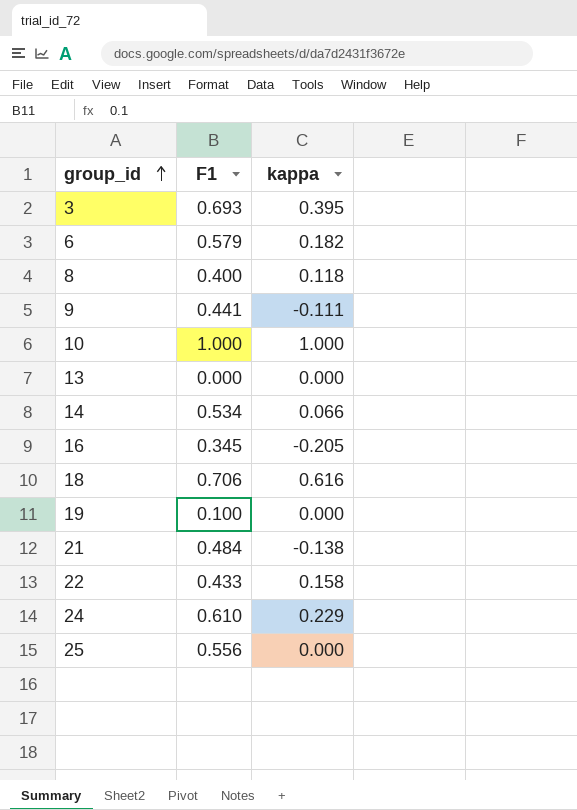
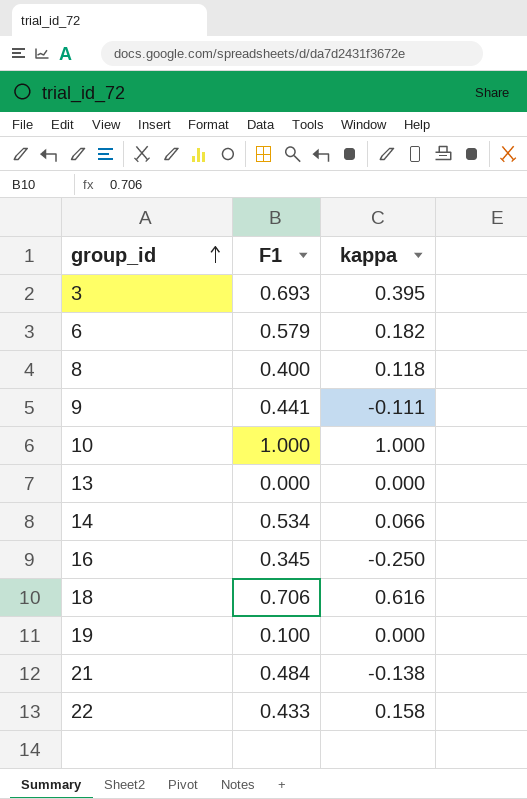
row 24: 0.610 | 0.229 -> none
row 25: 0.556 | 0.000 -> none
16 | kappa: -0.205 -> -0.250

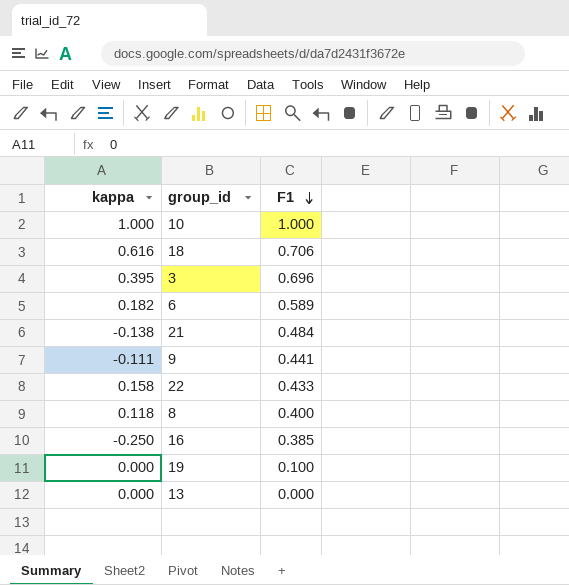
row order: group_id ascending -> F1 descending
column kappa | position: 3 -> 1
row 14: 0.534 | 0.066 -> none
3 | F1: 0.693 -> 0.696
6 | F1: 0.579 -> 0.589
16 | F1: 0.345 -> 0.385

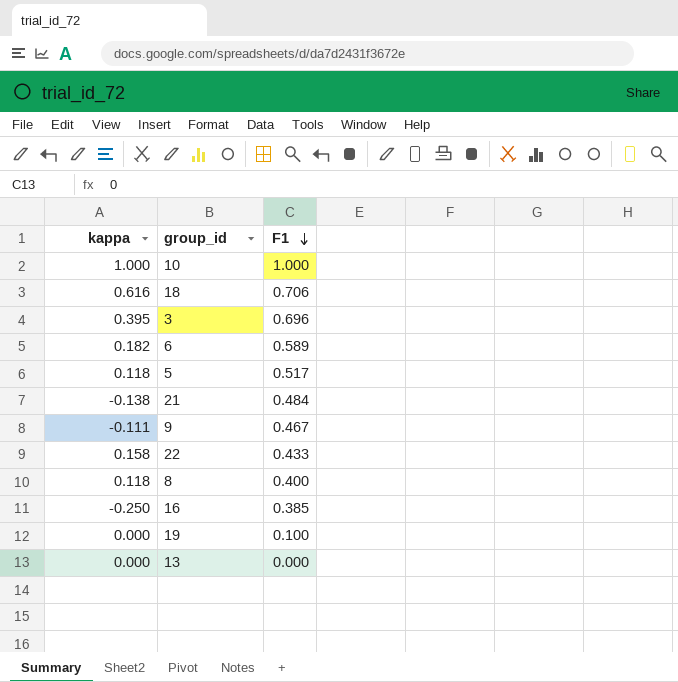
row 5: none -> 0.118 | 0.517
9 | F1: 0.441 -> 0.467

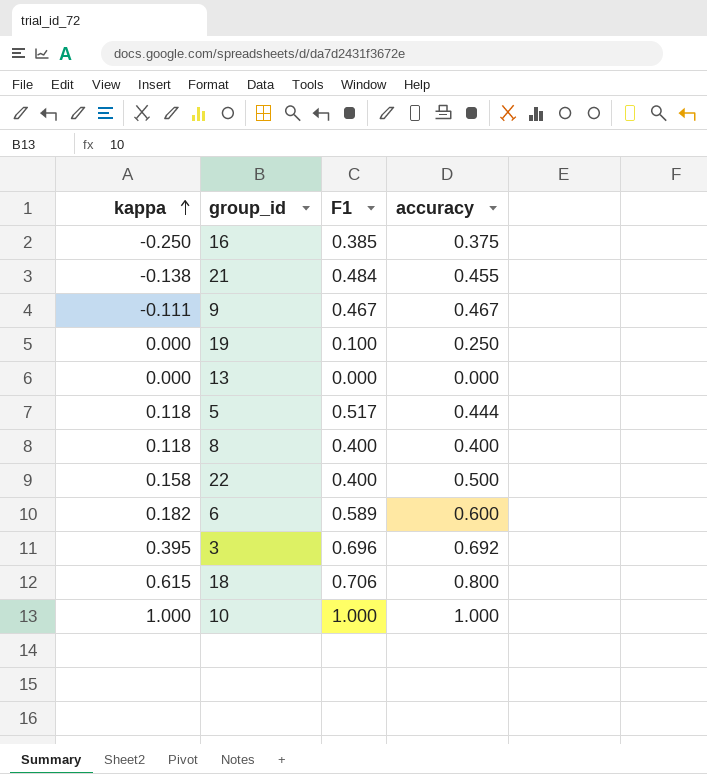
row order: F1 descending -> kappa ascending
column accuracy | position: none -> 4
22 | F1: 0.433 -> 0.400
18 | kappa: 0.616 -> 0.615

